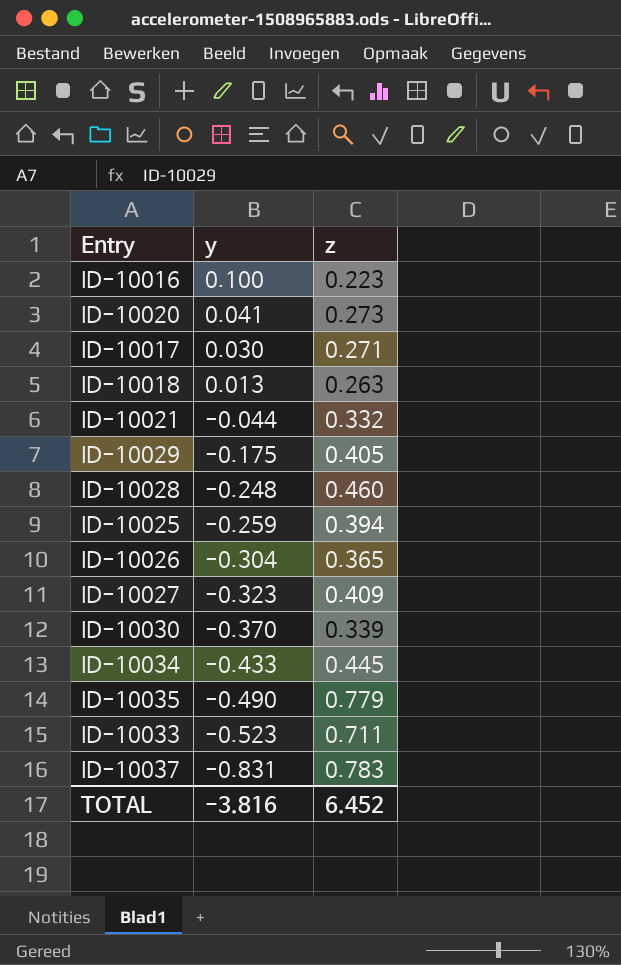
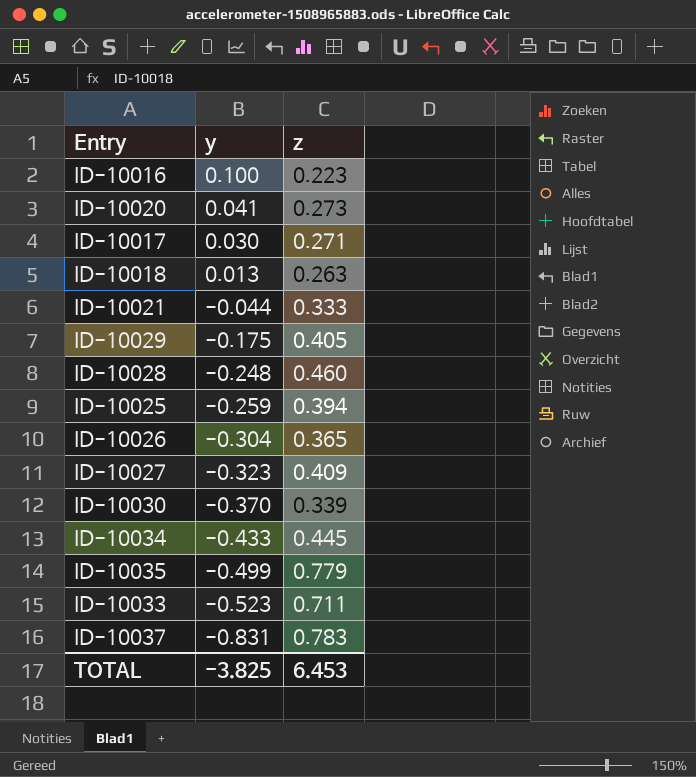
ID-10021 | z: 0.332 -> 0.333
ID-10035 | y: -0.490 -> -0.499
TOTAL | y: -3.816 -> -3.825
TOTAL | z: 6.452 -> 6.453

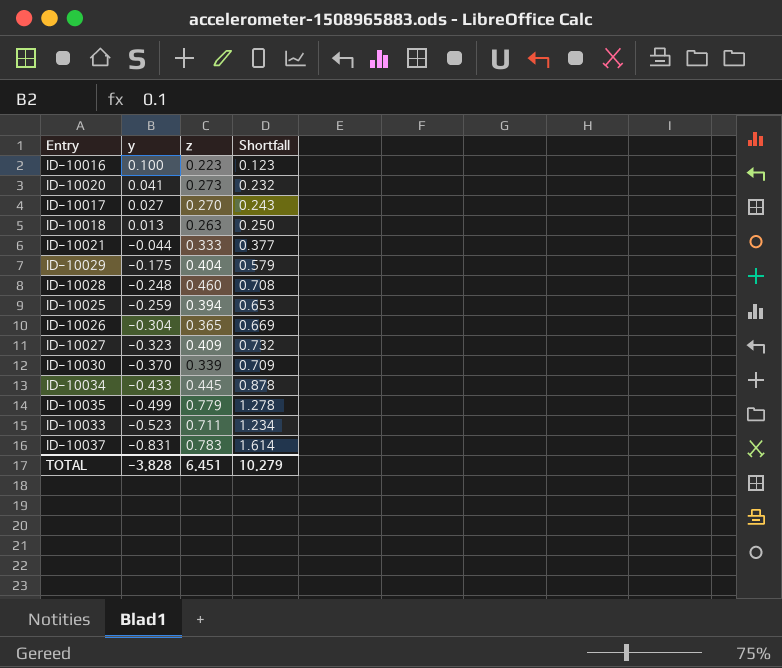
column Shortfall | formula: none -> [z] - [y]
ID-10017 | y: 0.030 -> 0.027
ID-10017 | z: 0.271 -> 0.270
ID-10029 | z: 0.405 -> 0.404
TOTAL | y: -3.825 -> -3.828
TOTAL | z: 6.453 -> 6.451

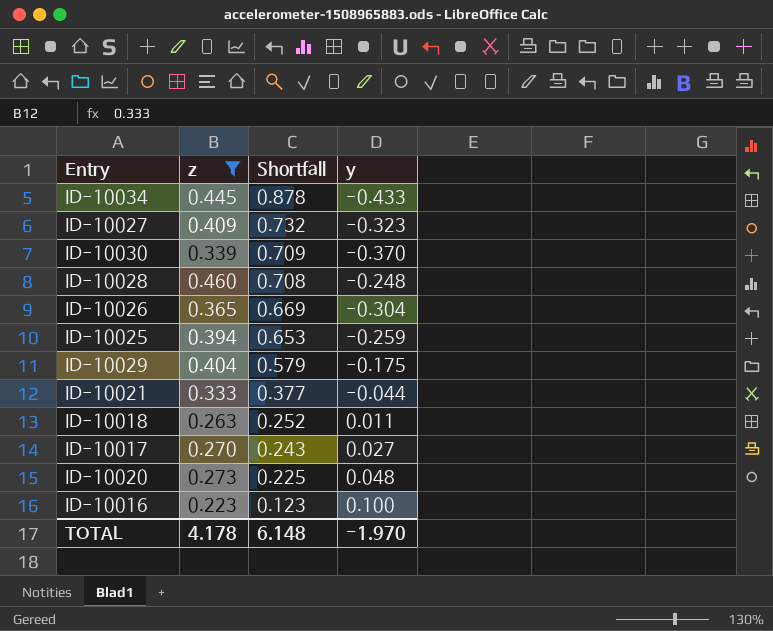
filter: none -> z <= 0.460
row order: y descending -> Shortfall descending
column y | position: 2 -> 4
ID-10018 | Shortfall: 0.250 -> 0.252
ID-10018 | y: 0.013 -> 0.011
ID-10020 | Shortfall: 0.232 -> 0.225
ID-10020 | y: 0.041 -> 0.048
TOTAL | z: 6.451 -> 4.178
TOTAL | Shortfall: 10.279 -> 6.148
TOTAL | y: -3.828 -> -1.970

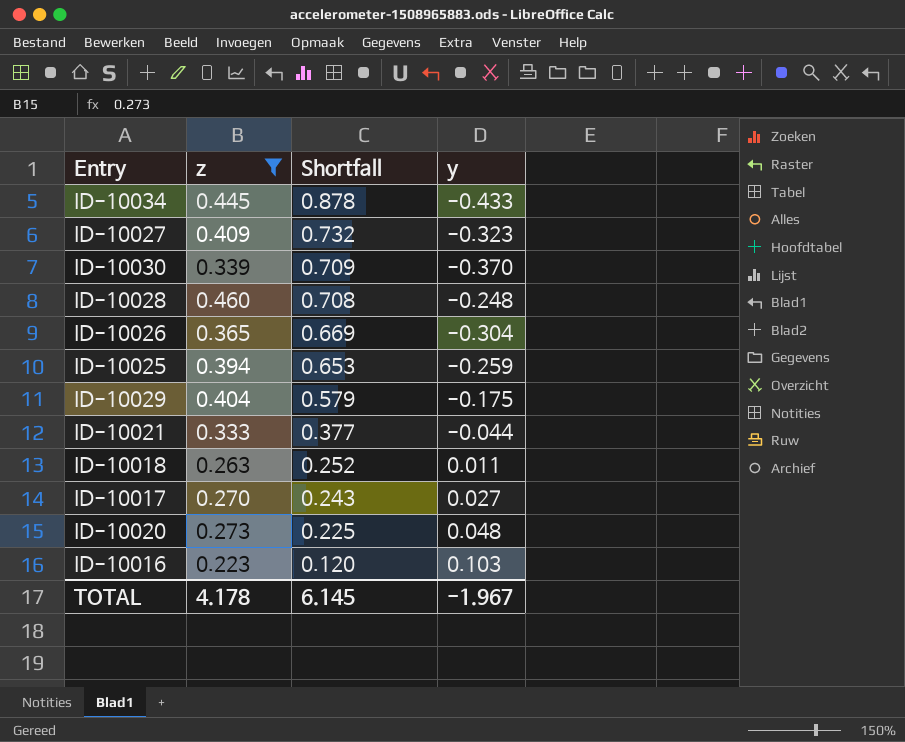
ID-10016 | Shortfall: 0.123 -> 0.120
ID-10016 | y: 0.100 -> 0.103
TOTAL | Shortfall: 6.148 -> 6.145
TOTAL | y: -1.970 -> -1.967

